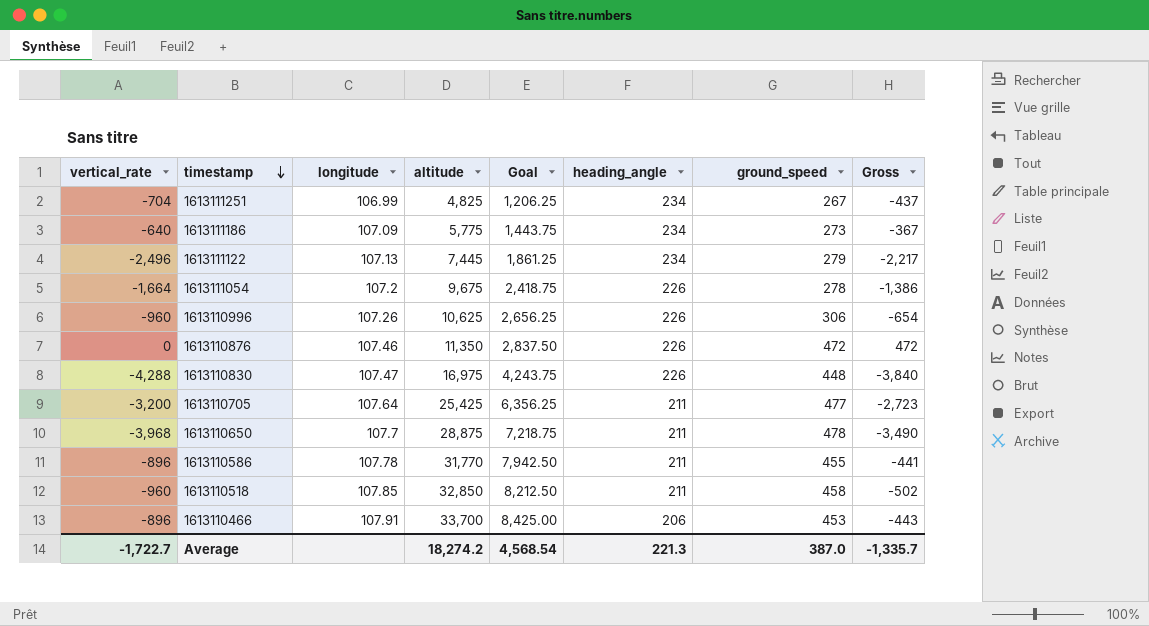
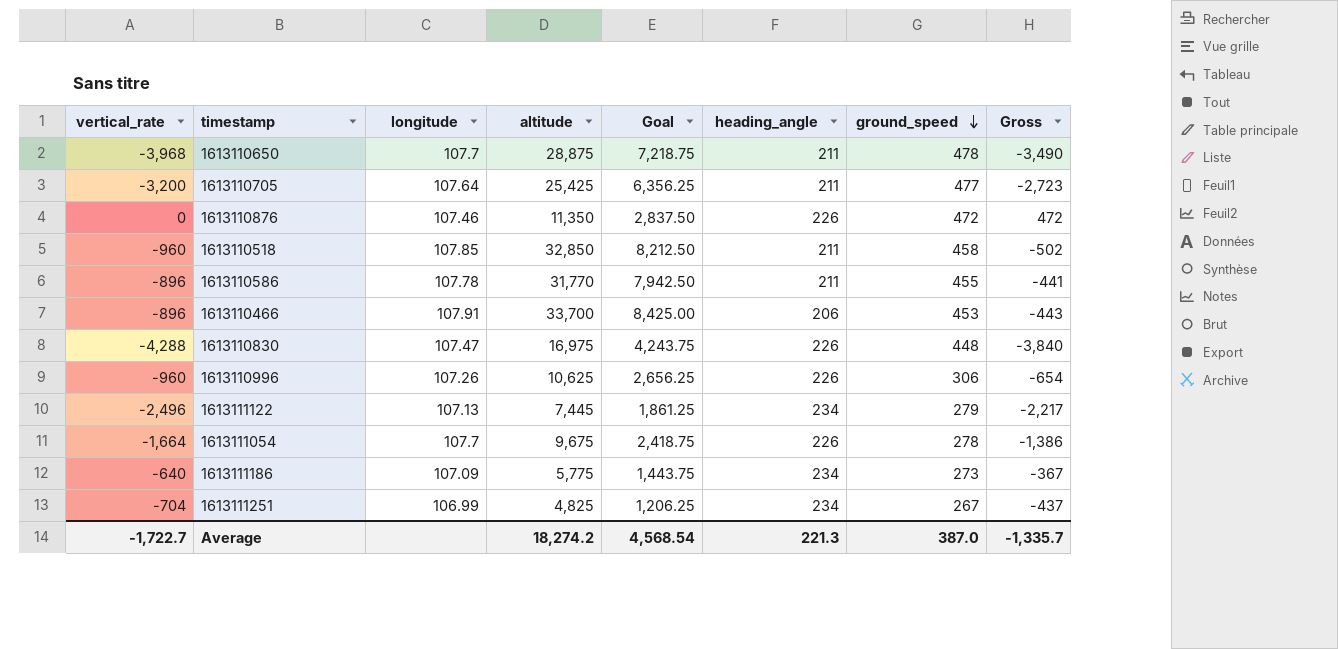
row order: timestamp descending -> ground_speed descending
1613111054 | longitude: 107.2 -> 107.7

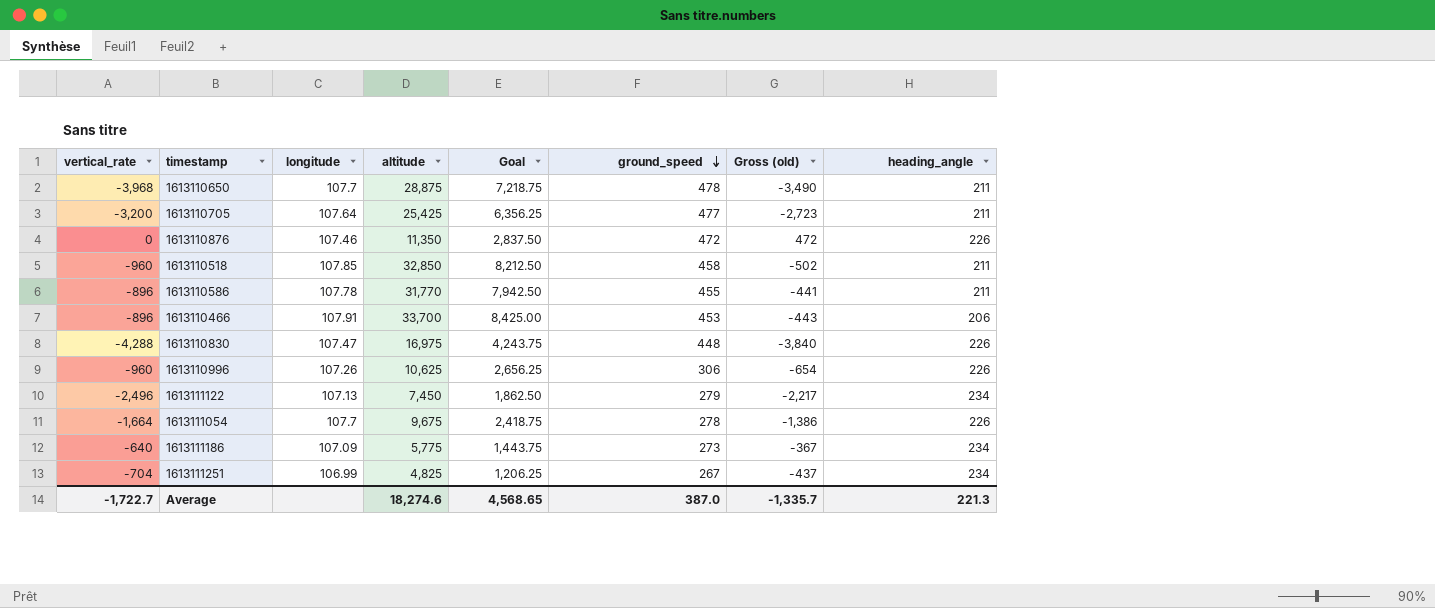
column name: Gross -> Gross (old)
column heading_angle | position: 6 -> 8
1613111122 | altitude: 7,445 -> 7,450
1613111122 | Goal: 1,861.25 -> 1,862.50
Average | altitude: 18,274.2 -> 18,274.6
Average | Goal: 4,568.54 -> 4,568.65

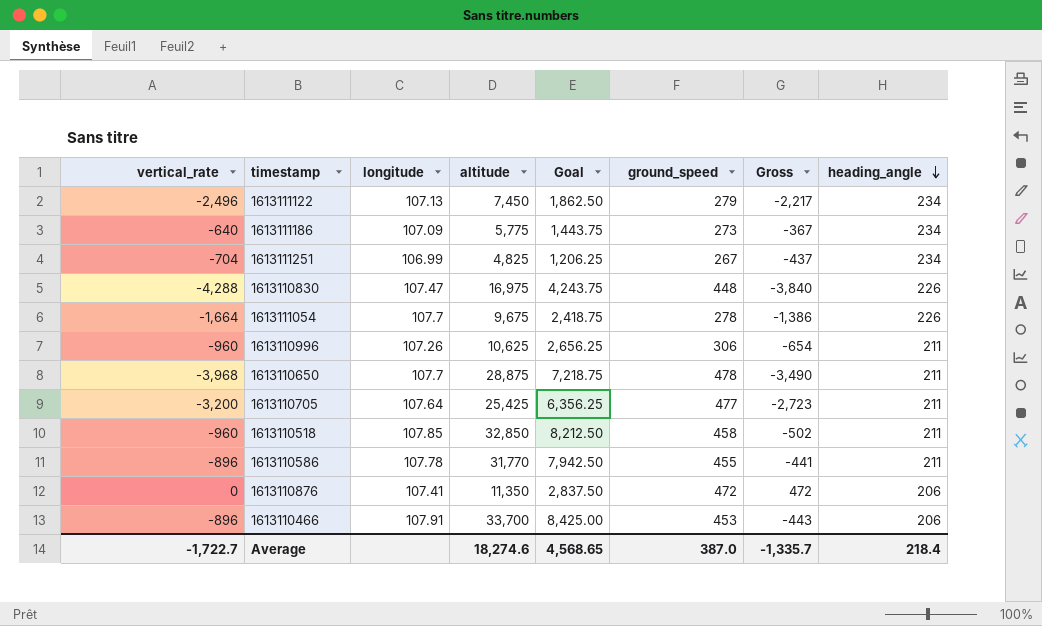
row order: ground_speed descending -> heading_angle descending
column name: Gross (old) -> Gross
1613110996 | heading_angle: 226 -> 211
1613110876 | longitude: 107.46 -> 107.41
1613110876 | heading_angle: 226 -> 206
Average | heading_angle: 221.3 -> 218.4

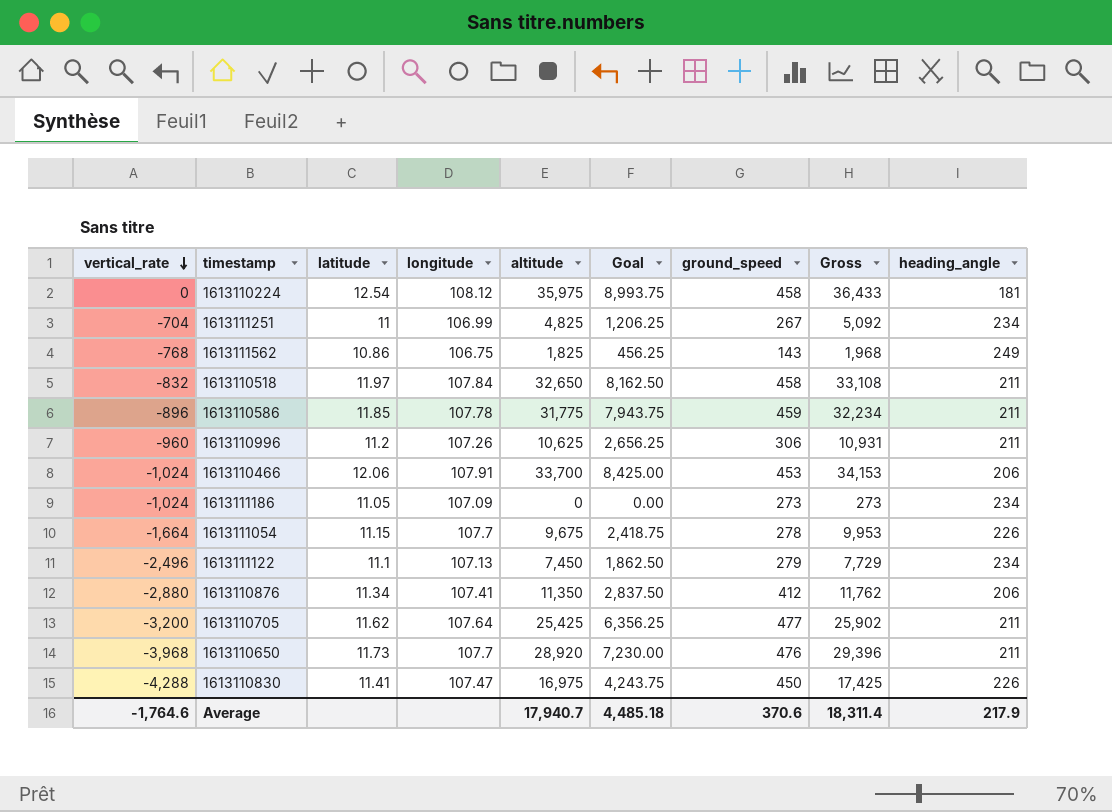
row order: heading_angle descending -> vertical_rate descending
column latitude | position: none -> 3
column Gross | formula: [vertical_rate] + [ground_speed] -> [altitude] + [ground_speed]
row 1613110224: none -> 0 | 12.54 | 108.12 | 35,975 | 8,993.75 | 458 | 36,433 | 181
row 1613111562: none -> -768 | 10.86 | 106.75 | 1,825 | 456.25 | 143 | 1,968 | 249
1613110518 | vertical_rate: -960 -> -832
1613110518 | longitude: 107.85 -> 107.84
1613110518 | altitude: 32,850 -> 32,650
1613110518 | Goal: 8,212.50 -> 8,162.50
1613110586 | altitude: 31,770 -> 31,775
1613110586 | Goal: 7,942.50 -> 7,943.75
1613110586 | ground_speed: 455 -> 459
1613110466 | vertical_rate: -896 -> -1,024
1613111186 | vertical_rate: -640 -> -1,024
1613111186 | altitude: 5,775 -> 0
1613111186 | Goal: 1,443.75 -> 0.00
1613110876 | vertical_rate: 0 -> -2,880
1613110876 | ground_speed: 472 -> 412
1613110650 | altitude: 28,875 -> 28,920
1613110650 | Goal: 7,218.75 -> 7,230.00
1613110650 | ground_speed: 478 -> 476
1613110830 | ground_speed: 448 -> 450
Average | vertical_rate: -1,722.7 -> -1,764.6
Average | altitude: 18,274.6 -> 17,940.7
Average | Goal: 4,568.65 -> 4,485.18
Average | ground_speed: 387.0 -> 370.6
Average | Gross: -1,335.7 -> 18,311.4
Average | heading_angle: 218.4 -> 217.9

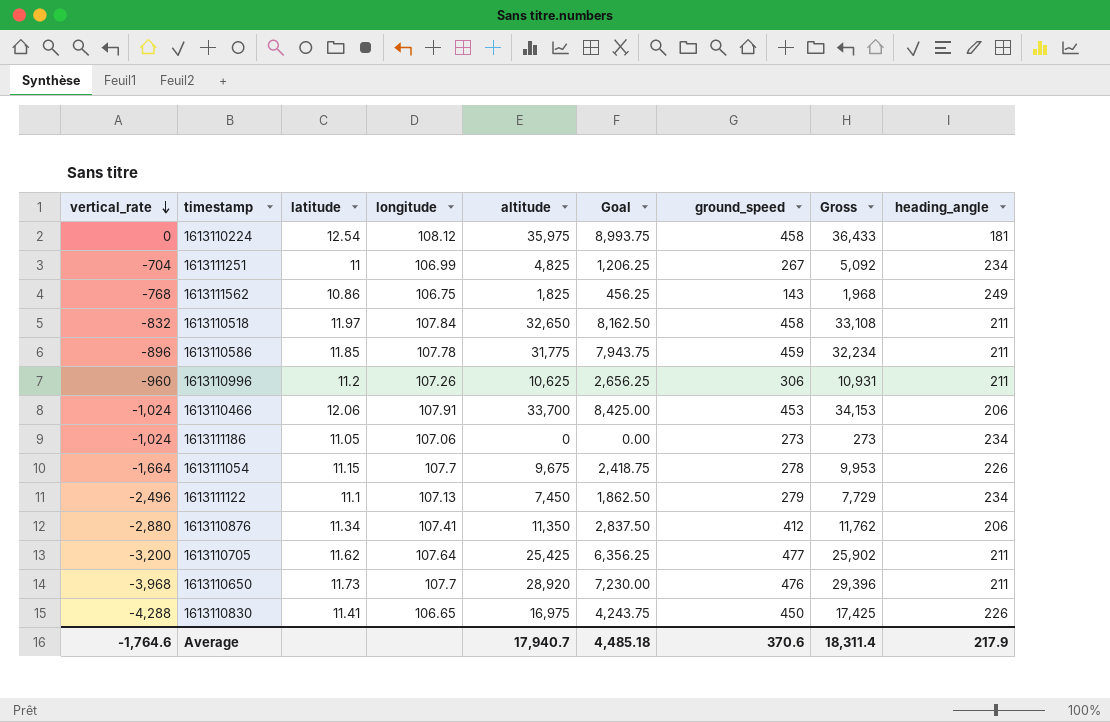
1613111186 | longitude: 107.09 -> 107.06
1613110830 | longitude: 107.47 -> 106.65

